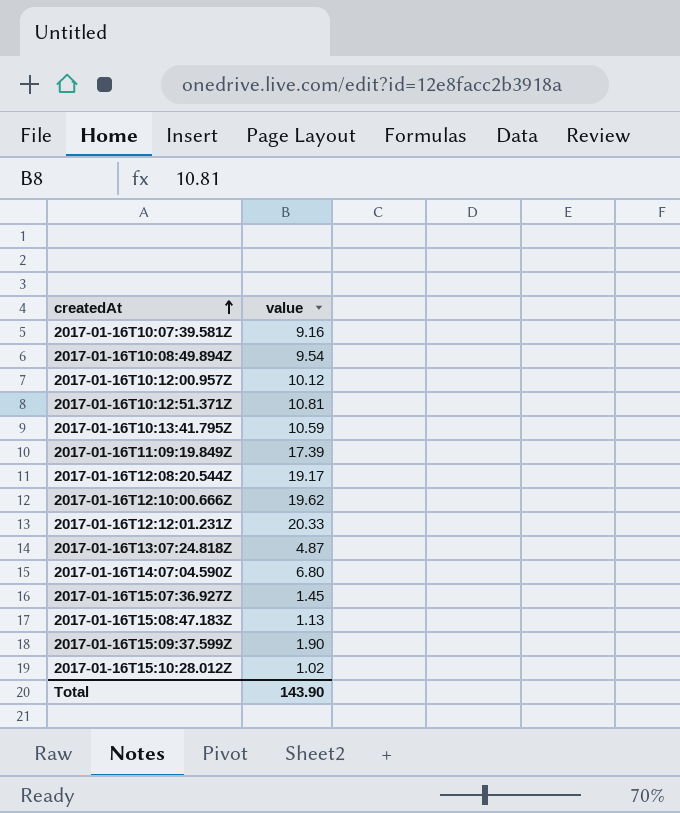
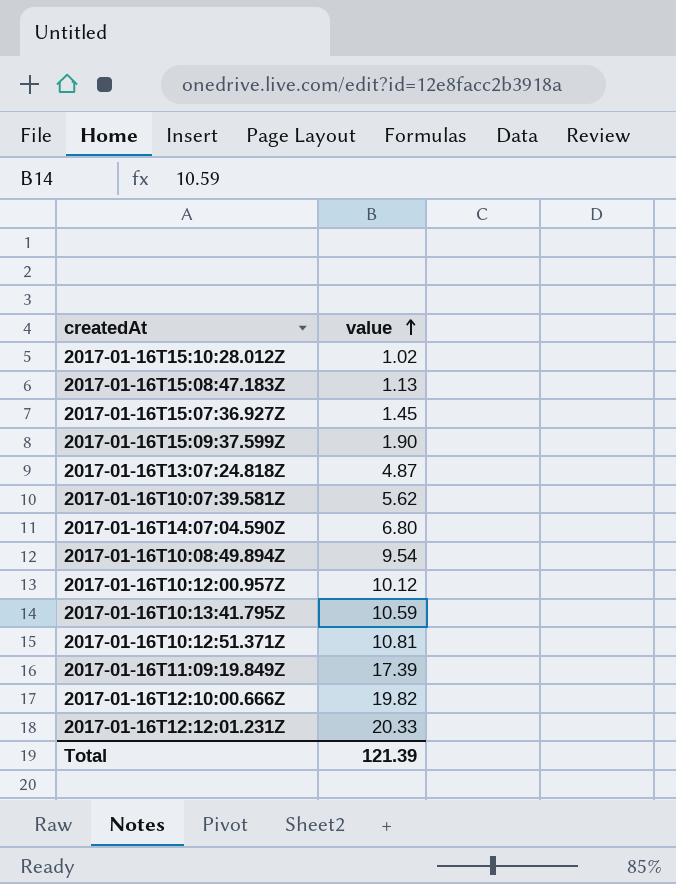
row order: createdAt ascending -> value ascending
row 2017-01-16T12:08:20.544Z: 19.17 -> none
2017-01-16T10:07:39.581Z | value: 9.16 -> 5.62
2017-01-16T12:10:00.666Z | value: 19.62 -> 19.82
Total | value: 143.90 -> 121.39

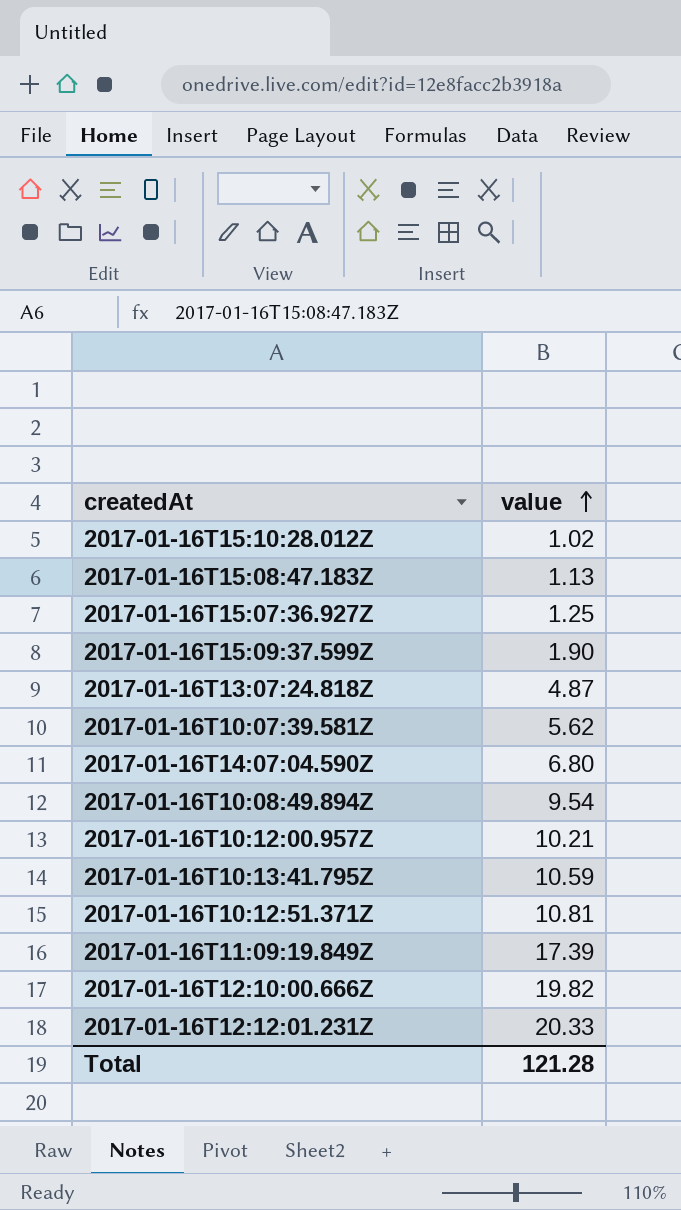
2017-01-16T15:07:36.927Z | value: 1.45 -> 1.25
2017-01-16T10:12:00.957Z | value: 10.12 -> 10.21
Total | value: 121.39 -> 121.28

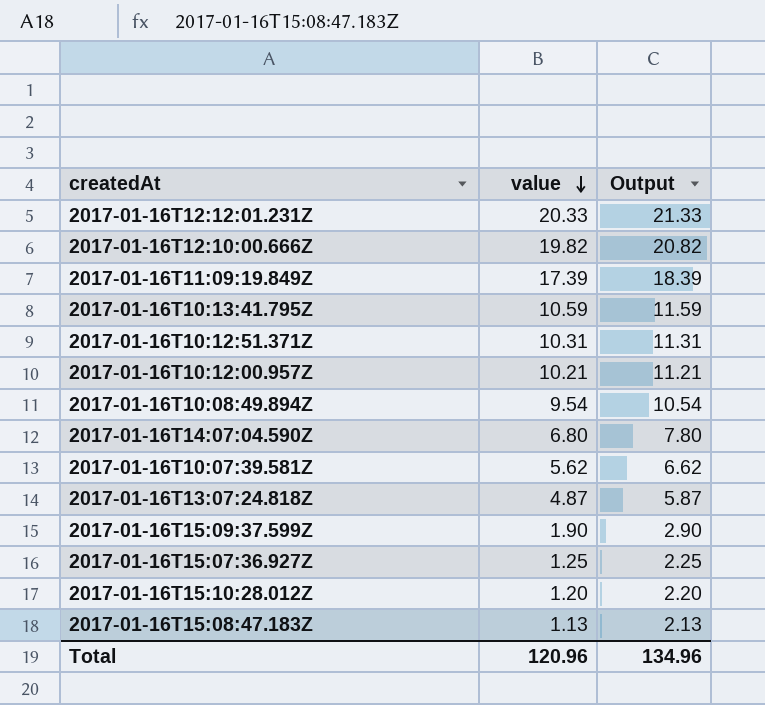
row order: value ascending -> value descending
column Output | formula: none -> [value] + 1
2017-01-16T10:12:51.371Z | value: 10.81 -> 10.31
2017-01-16T15:10:28.012Z | value: 1.02 -> 1.20
Total | value: 121.28 -> 120.96

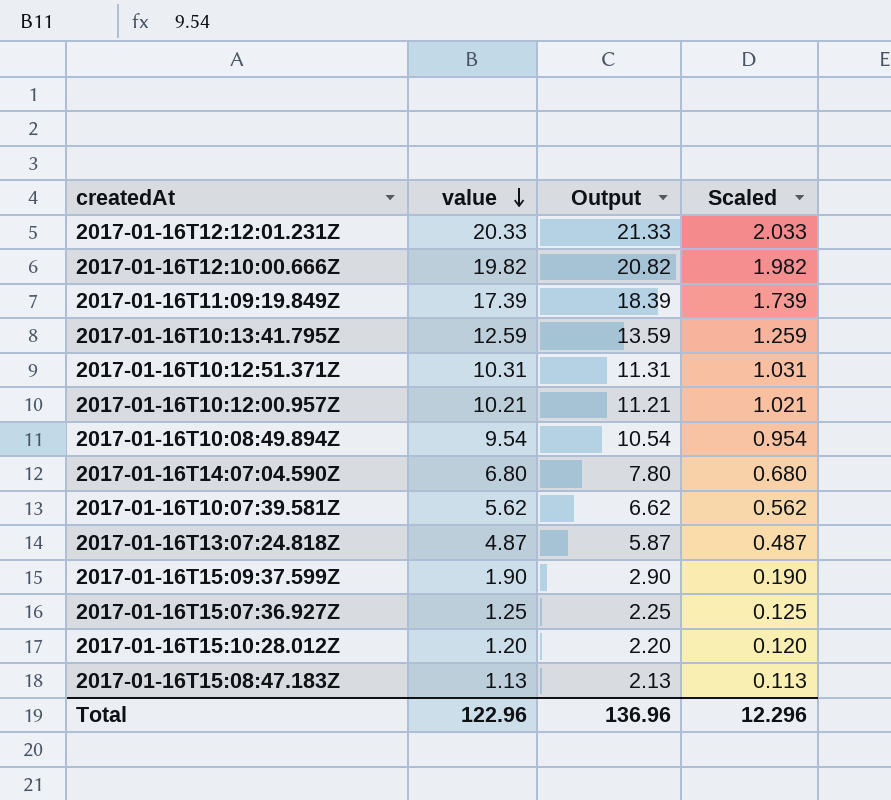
column Scaled | formula: none -> [value] * 0.1
2017-01-16T10:13:41.795Z | value: 10.59 -> 12.59
2017-01-16T10:13:41.795Z | Output: 11.59 -> 13.59
Total | value: 120.96 -> 122.96
Total | Output: 134.96 -> 136.96

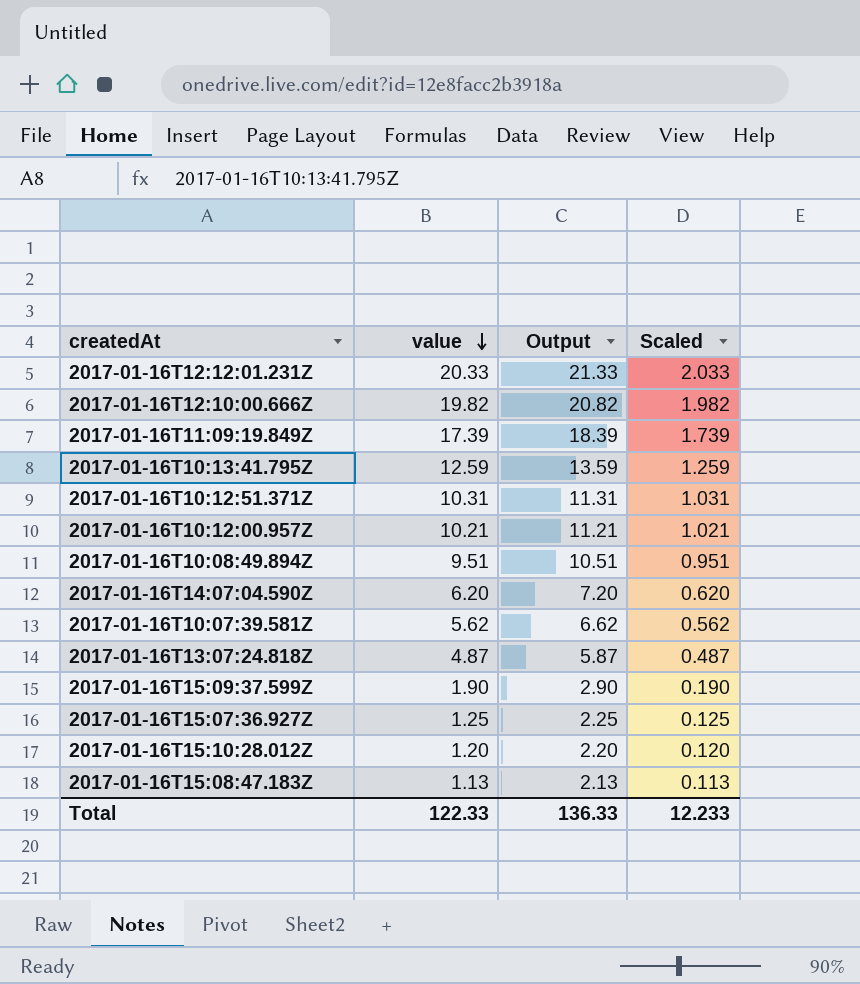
2017-01-16T10:08:49.894Z | value: 9.54 -> 9.51
2017-01-16T10:08:49.894Z | Output: 10.54 -> 10.51
2017-01-16T10:08:49.894Z | Scaled: 0.954 -> 0.951
2017-01-16T14:07:04.590Z | value: 6.80 -> 6.20
2017-01-16T14:07:04.590Z | Output: 7.80 -> 7.20
2017-01-16T14:07:04.590Z | Scaled: 0.680 -> 0.620
Total | value: 122.96 -> 122.33
Total | Output: 136.96 -> 136.33
Total | Scaled: 12.296 -> 12.233

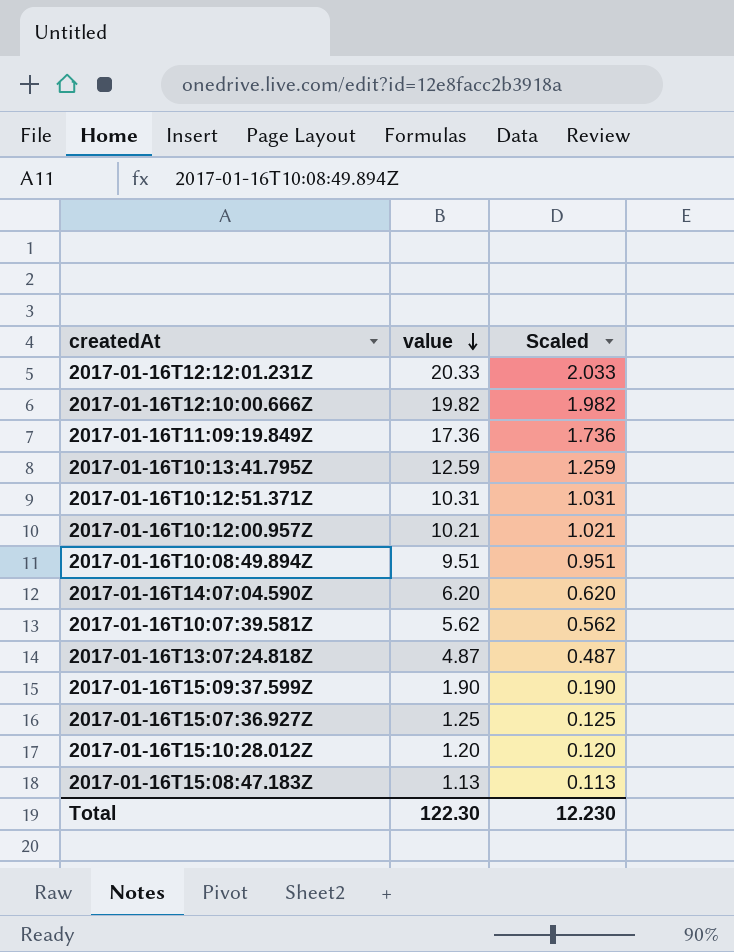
column Output | formula: [value] + 1 -> none
2017-01-16T11:09:19.849Z | value: 17.39 -> 17.36
2017-01-16T11:09:19.849Z | Scaled: 1.739 -> 1.736
Total | value: 122.33 -> 122.30
Total | Scaled: 12.233 -> 12.230

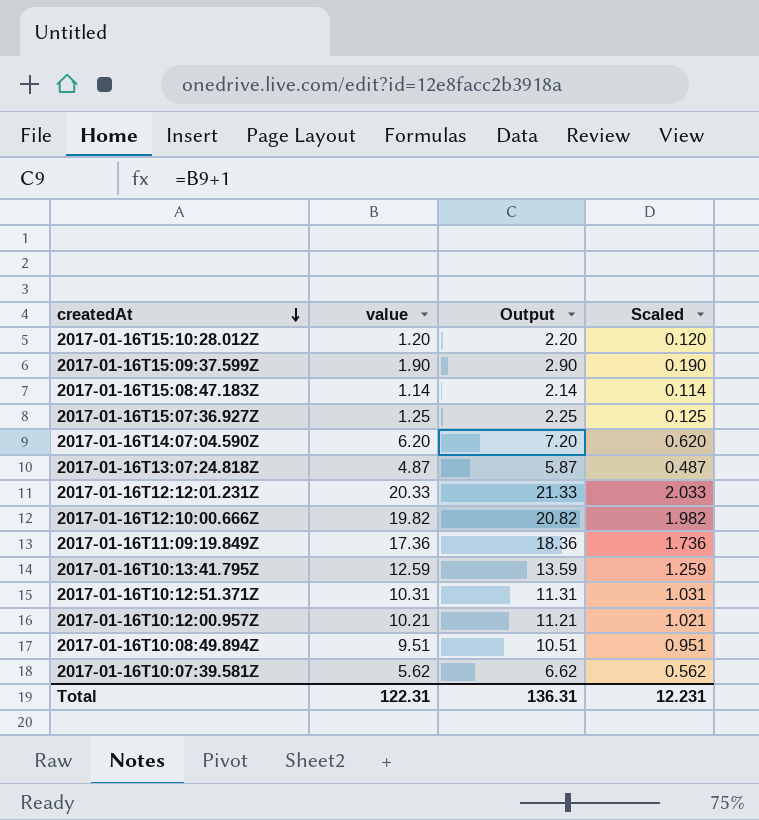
row order: value descending -> createdAt descending
column Output | formula: none -> [value] + 1
2017-01-16T15:08:47.183Z | value: 1.13 -> 1.14
2017-01-16T15:08:47.183Z | Scaled: 0.113 -> 0.114
Total | value: 122.30 -> 122.31
Total | Scaled: 12.230 -> 12.231

